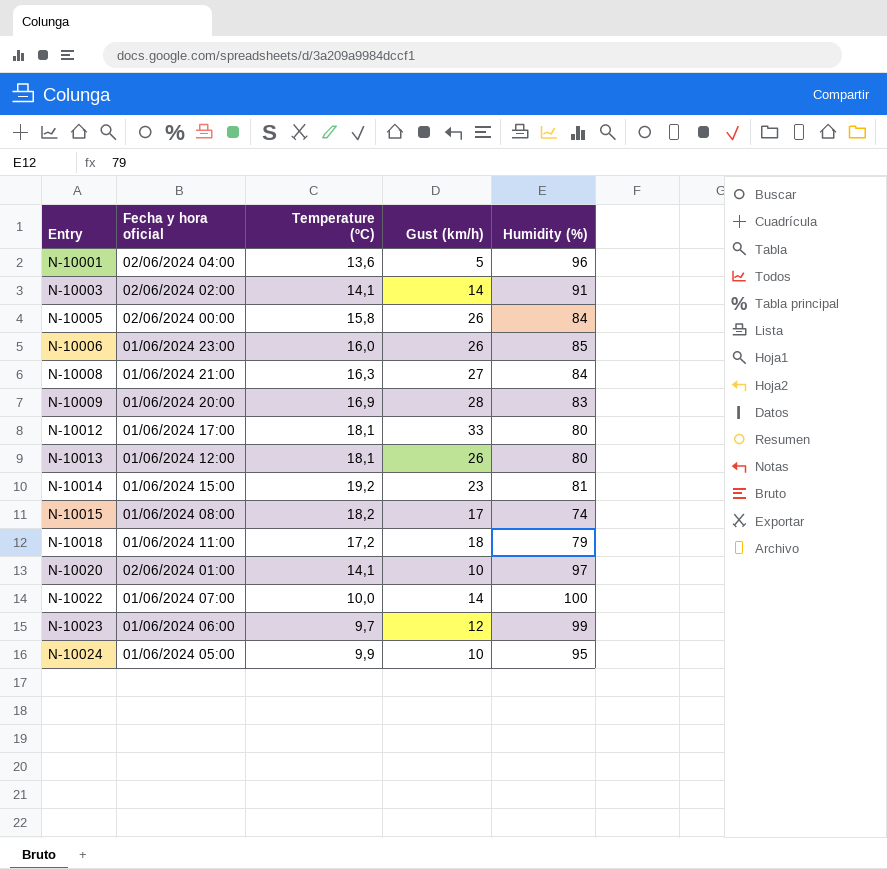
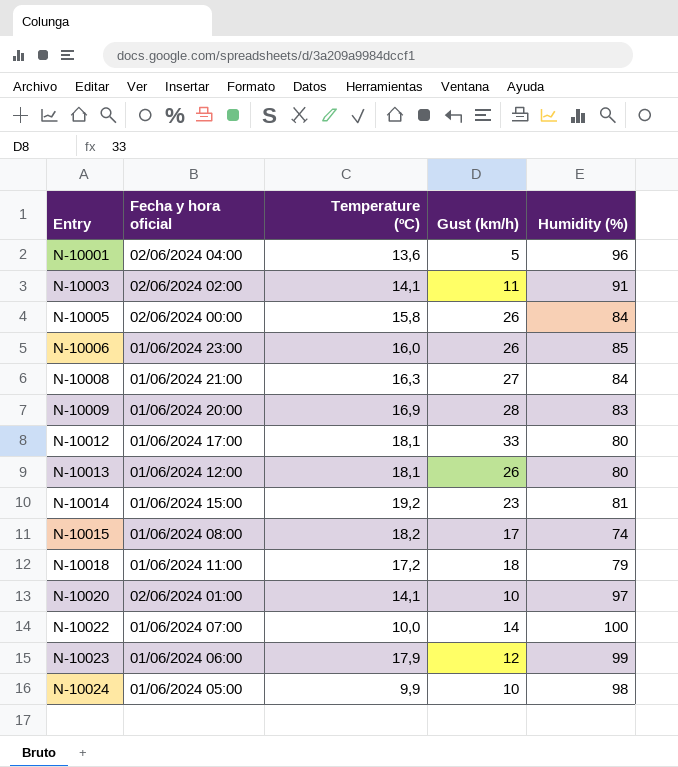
N-10003 | Gust (km/h): 14 -> 11
N-10023 | Temperature (ºC): 9,7 -> 17,9
N-10024 | Humidity (%): 95 -> 98

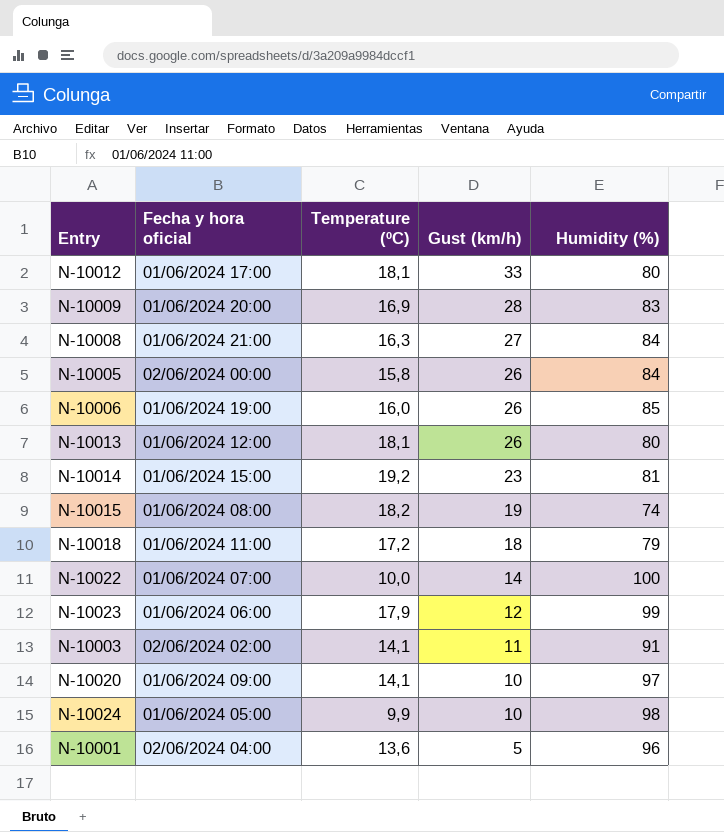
row order: Entry ascending -> Gust (km/h) descending
N-10006 | Fecha y hora oficial: 01/06/2024 23:00 -> 01/06/2024 19:00
N-10015 | Gust (km/h): 17 -> 19
N-10020 | Fecha y hora oficial: 02/06/2024 01:00 -> 01/06/2024 09:00

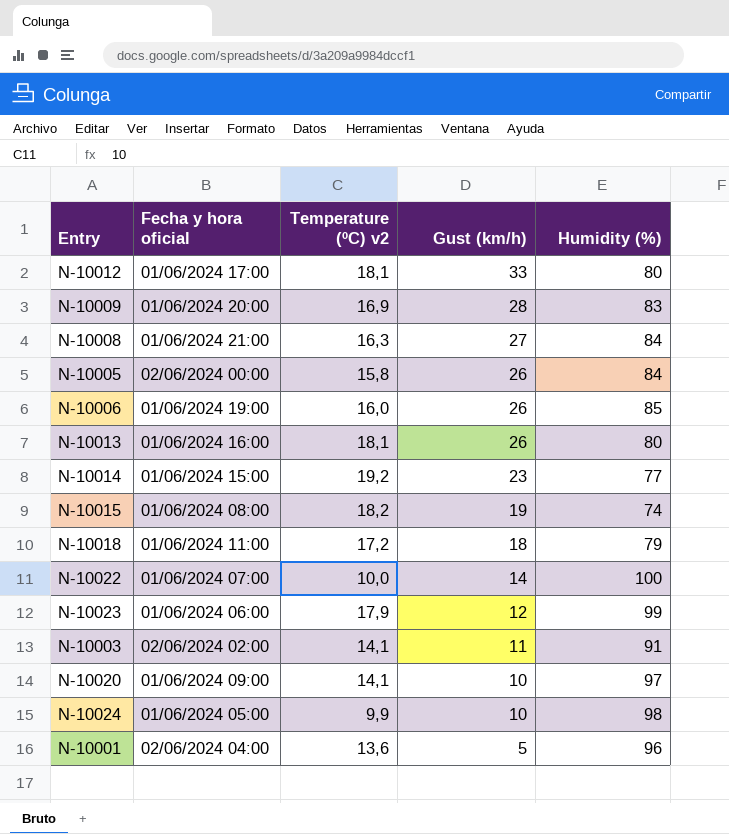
column name: Temperature (ºC) -> Temperature (ºC) v2
N-10013 | Fecha y hora oficial: 01/06/2024 12:00 -> 01/06/2024 16:00
N-10014 | Humidity (%): 81 -> 77

